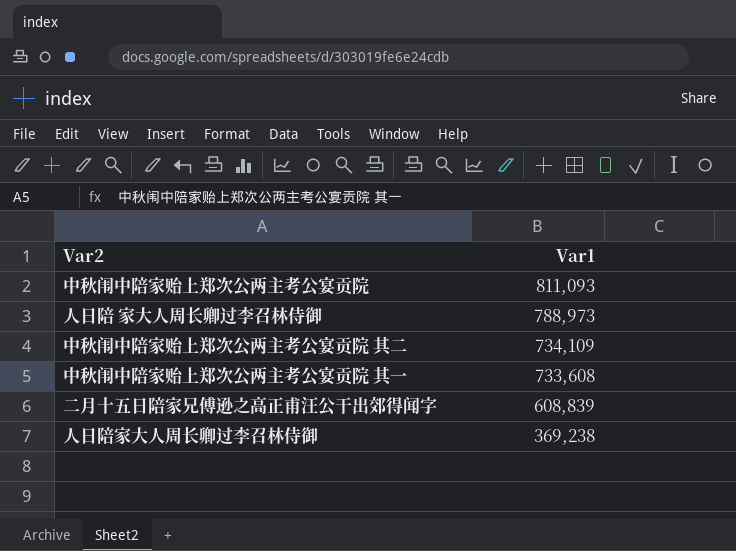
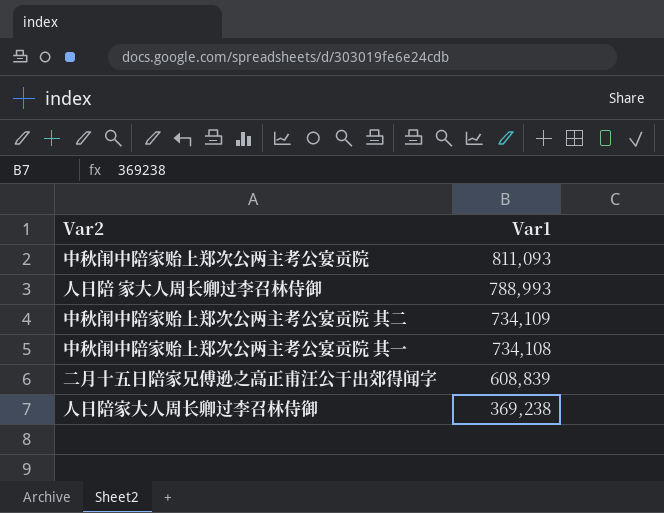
人日陪 家大人周长卿过李召林侍御 | Var1: 788,973 -> 788,993
中秋闱中陪家贻上郑次公两主考公宴贡院 其一 | Var1: 733,608 -> 734,108

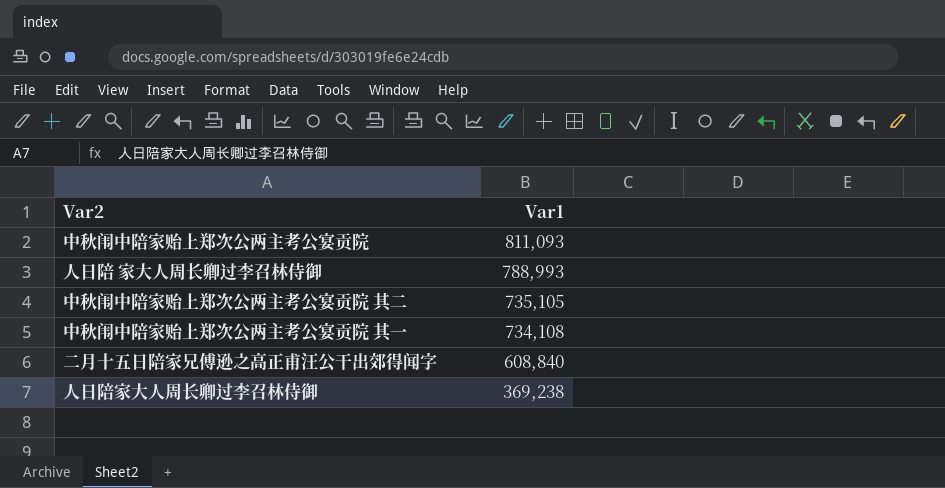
中秋闱中陪家贻上郑次公两主考公宴贡院 其二 | Var1: 734,109 -> 735,105
二月十五日陪家兄傅逊之高正甫汪公干出郊得闻字 | Var1: 608,839 -> 608,840

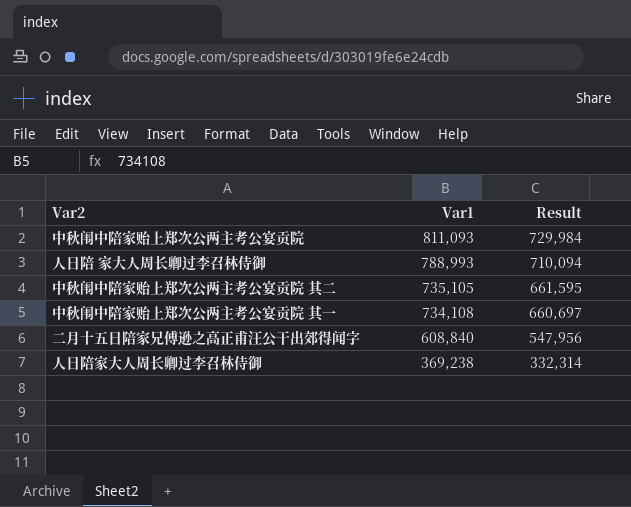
column Result | formula: none -> [Var1] * 0.9

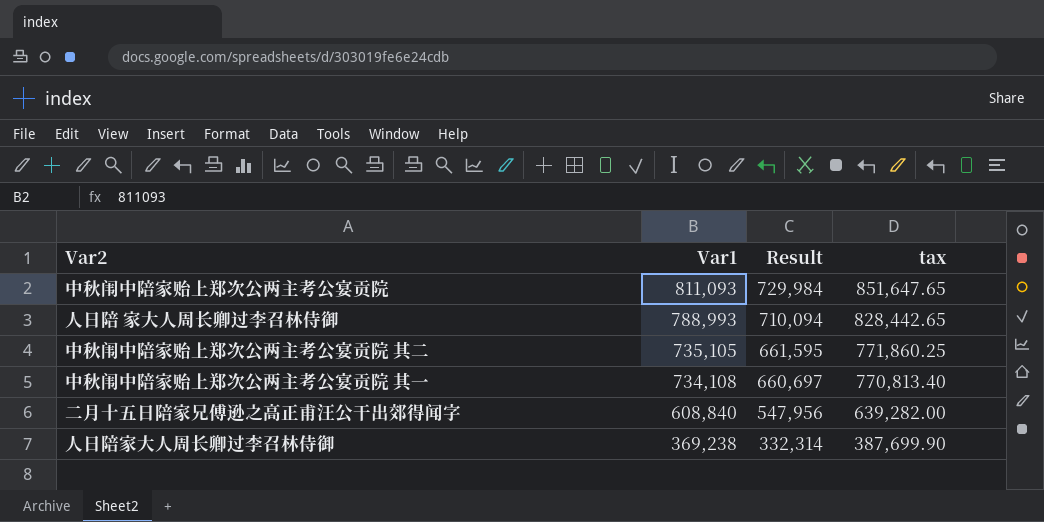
column tax | formula: none -> [Var1] * 1.05

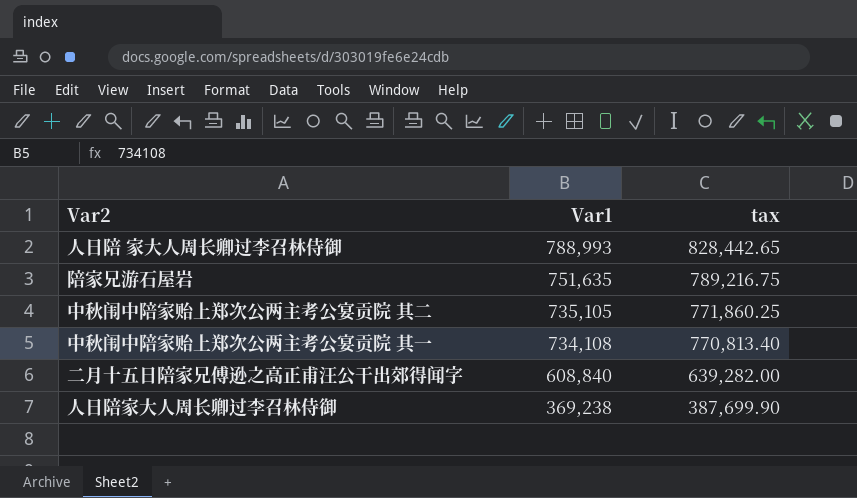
column Result | formula: [Var1] * 0.9 -> none
row 中秋闱中陪家贻上郑次公两主考公宴贡院: 811,093 | 729,984 | 851,647.65 -> none
row 陪家兄游石屋岩: none -> 751,635 | 789,216.75

